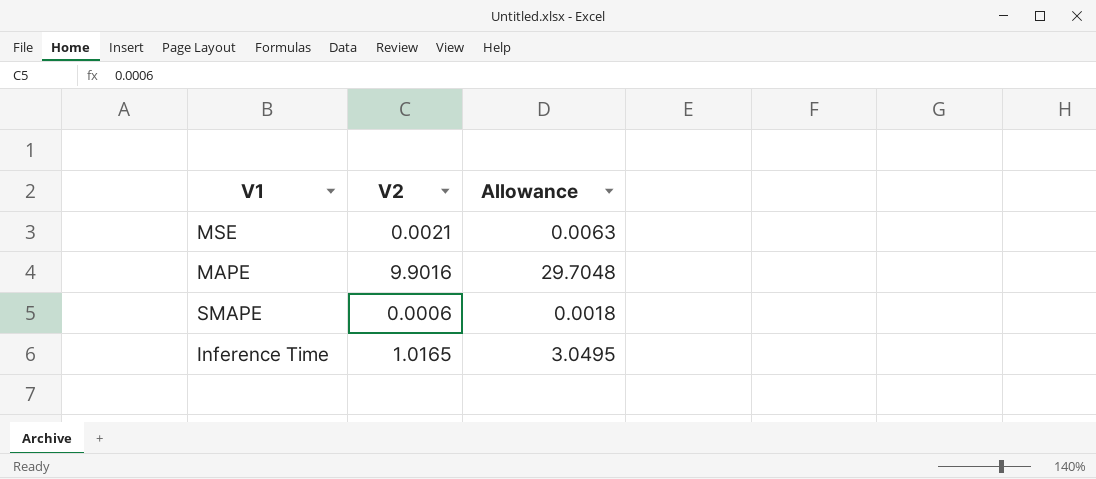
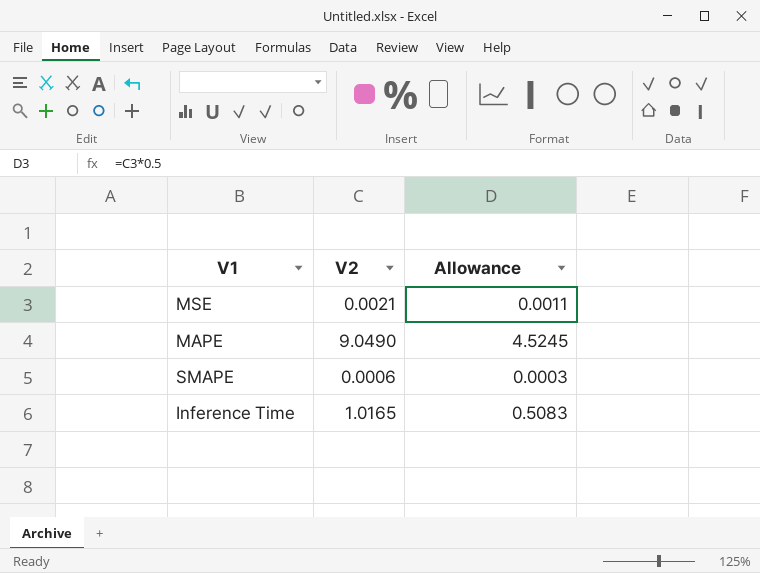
column Allowance | formula: [V2] * 3 -> [V2] * 0.5
MAPE | V2: 9.9016 -> 9.0490

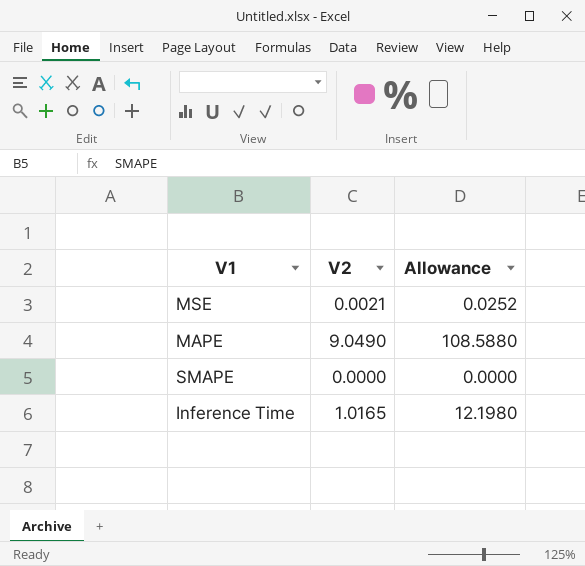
column Allowance | formula: [V2] * 0.5 -> [V2] * 12
SMAPE | V2: 0.0006 -> 0.0000

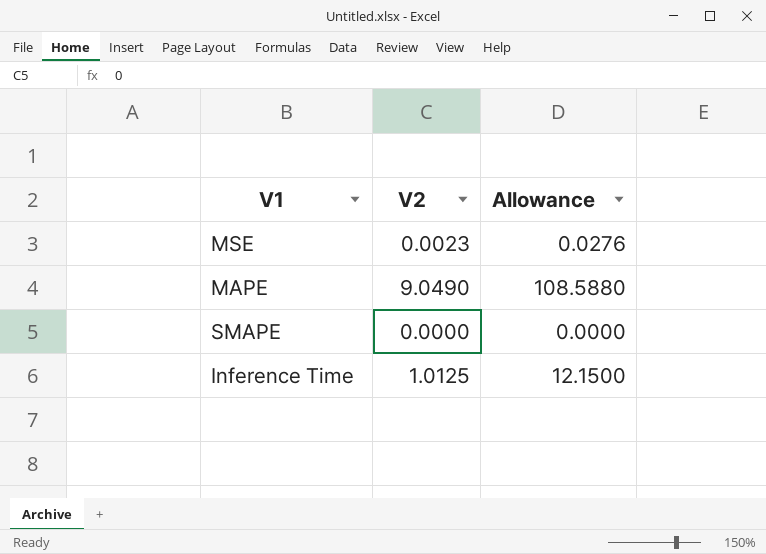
MSE | V2: 0.0021 -> 0.0023
MSE | Allowance: 0.0252 -> 0.0276
Inference Time | V2: 1.0165 -> 1.0125
Inference Time | Allowance: 12.1980 -> 12.1500

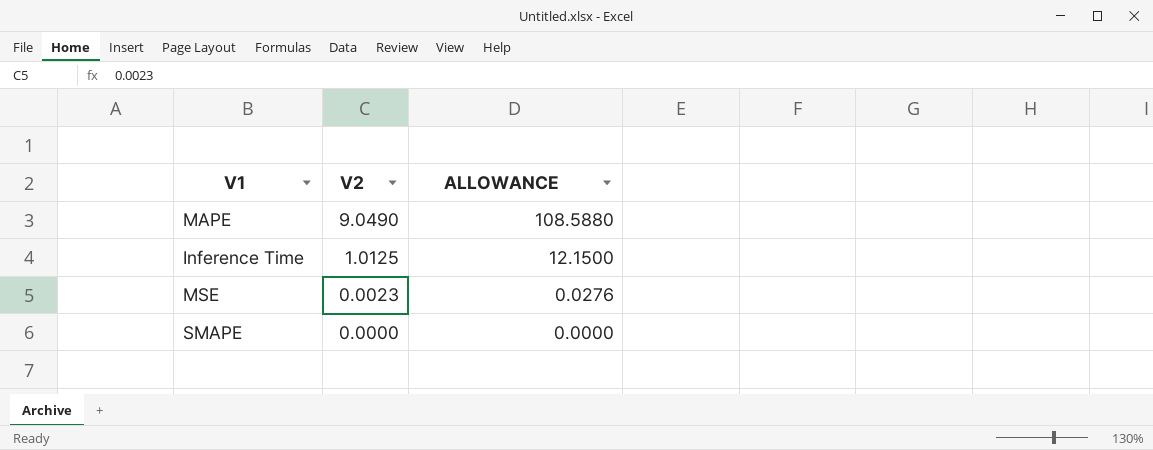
row order: none -> V2 descending
column name: Allowance -> ALLOWANCE

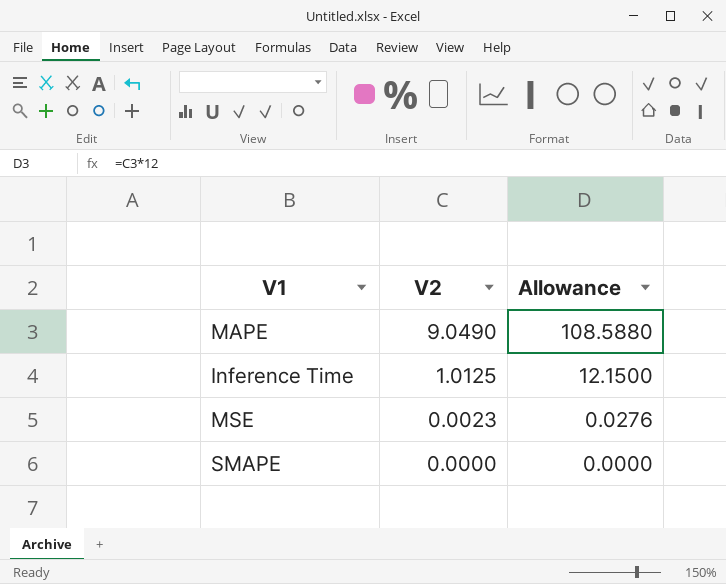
column name: ALLOWANCE -> Allowance

